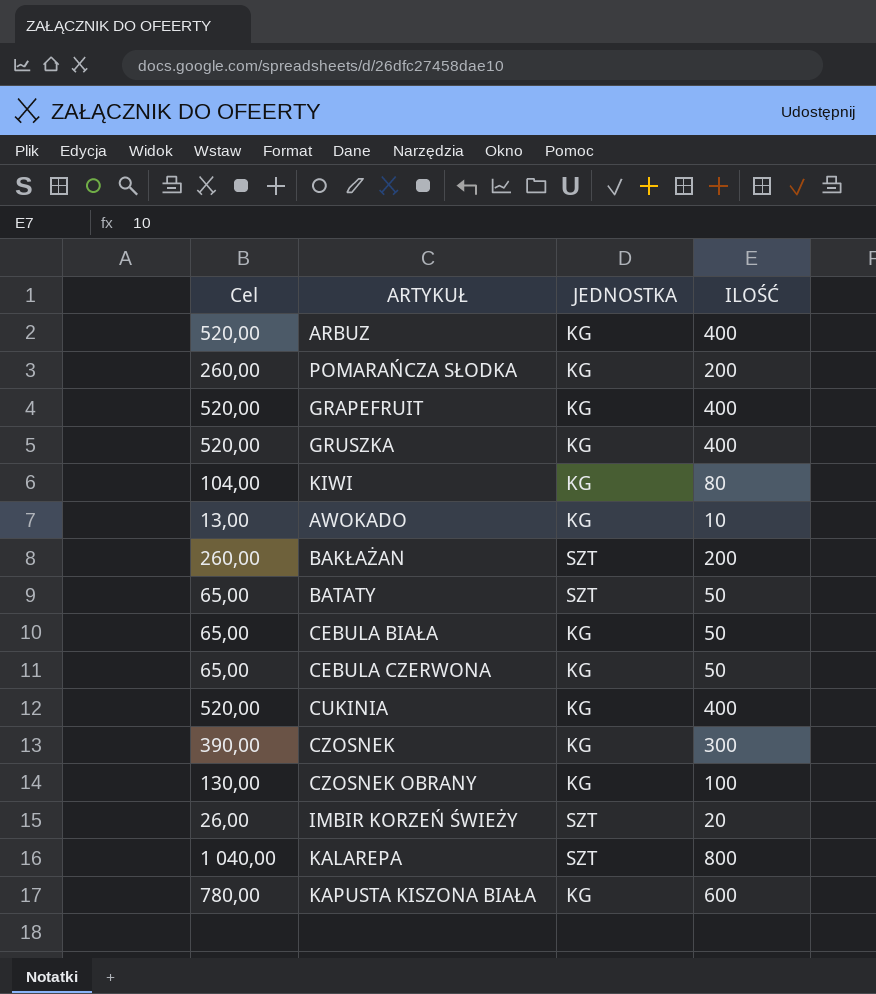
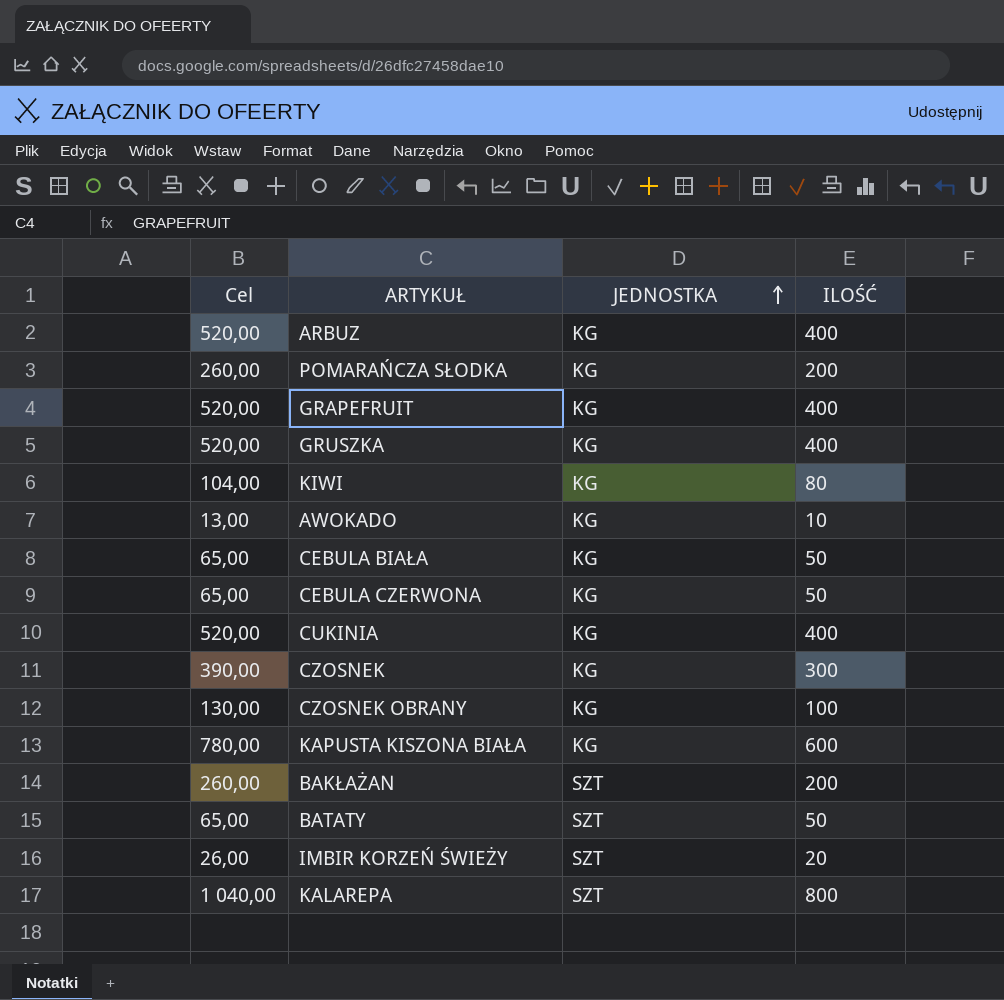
row order: none -> JEDNOSTKA ascending

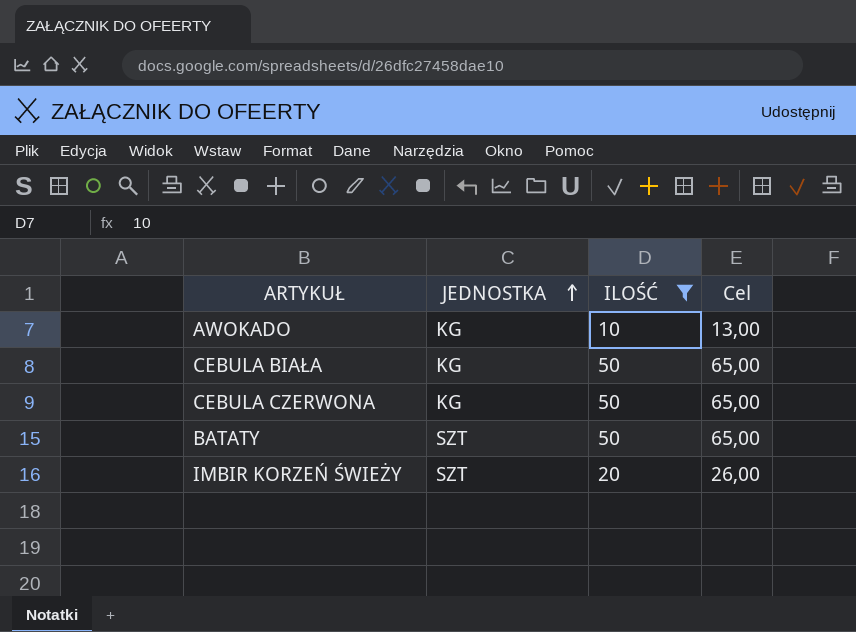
filter: none -> ILOŚĆ <= 50
column Cel | position: 1 -> 4

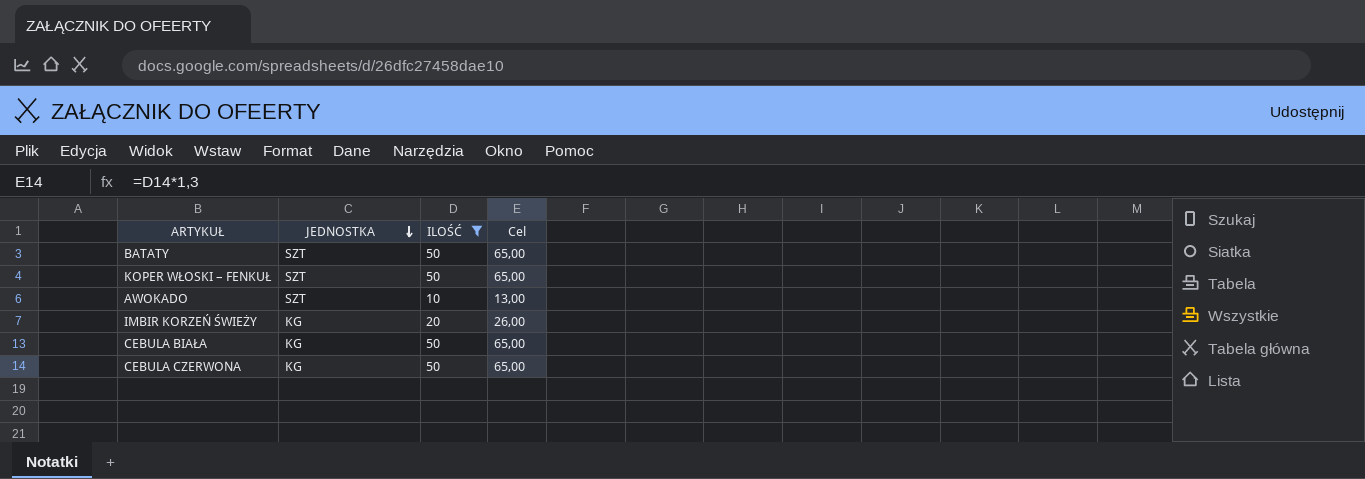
row order: JEDNOSTKA ascending -> JEDNOSTKA descending
row KOPER WŁOSKI – FENKUŁ: none -> SZT | 50 | 65,00
AWOKADO | JEDNOSTKA: KG -> SZT
IMBIR KORZEŃ ŚWIEŻY | JEDNOSTKA: SZT -> KG

